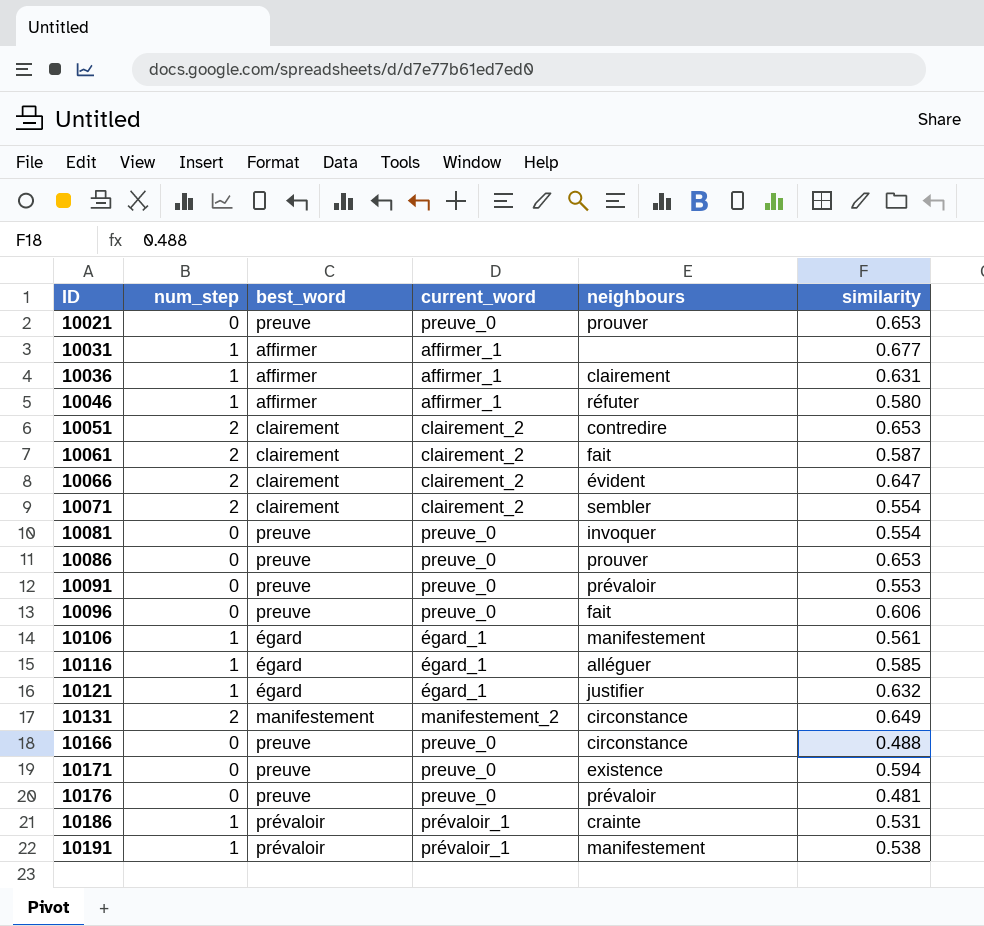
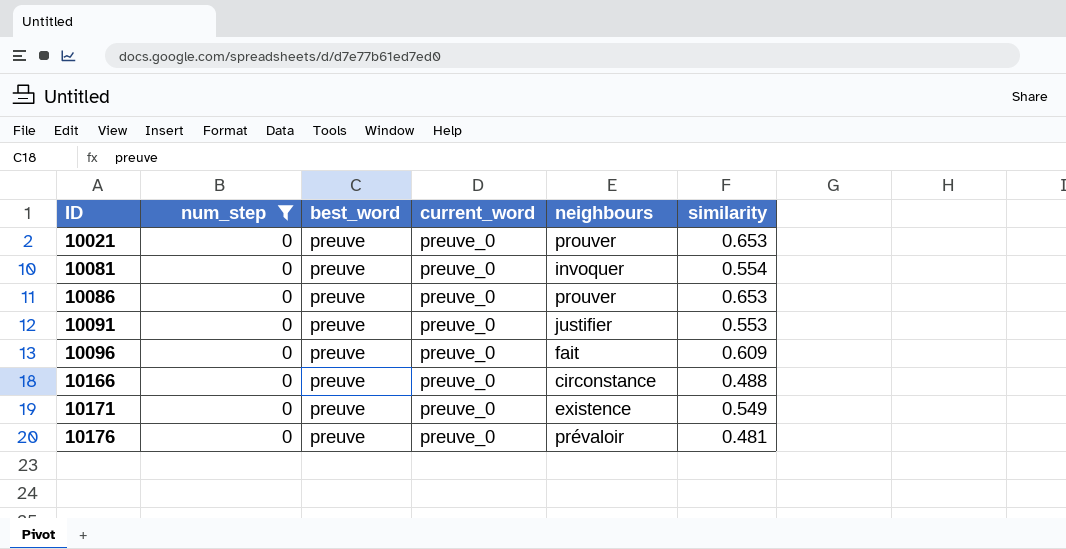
filter: none -> num_step = 0
10091 | neighbours: prévaloir -> justifier
10096 | similarity: 0.606 -> 0.609
10171 | similarity: 0.594 -> 0.549

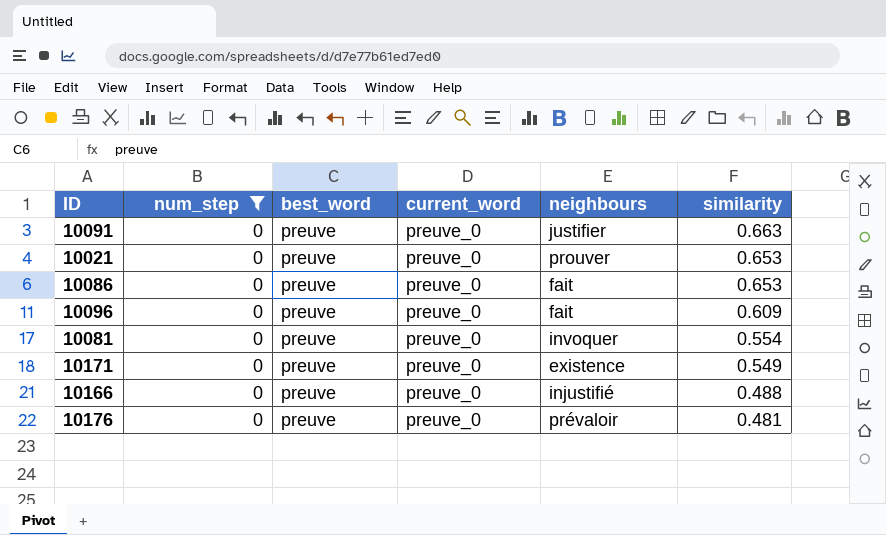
row order: ID ascending -> similarity descending
10091 | similarity: 0.553 -> 0.663
10086 | neighbours: prouver -> fait
10166 | neighbours: circonstance -> injustifié

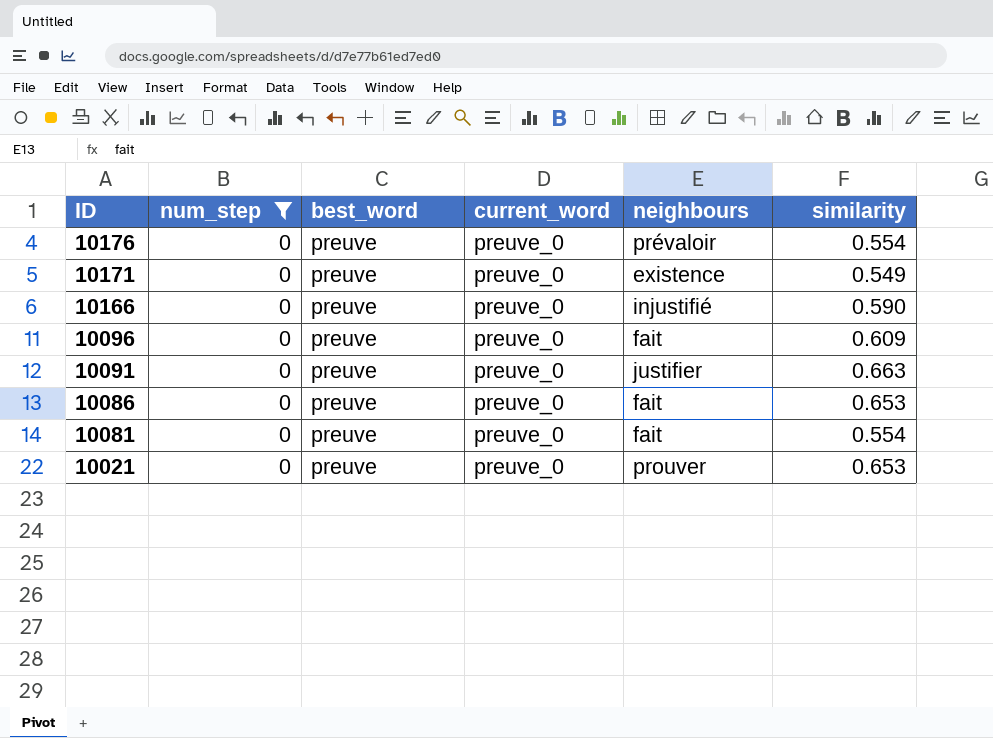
row order: similarity descending -> ID descending
10176 | similarity: 0.481 -> 0.554
10166 | similarity: 0.488 -> 0.590
10081 | neighbours: invoquer -> fait

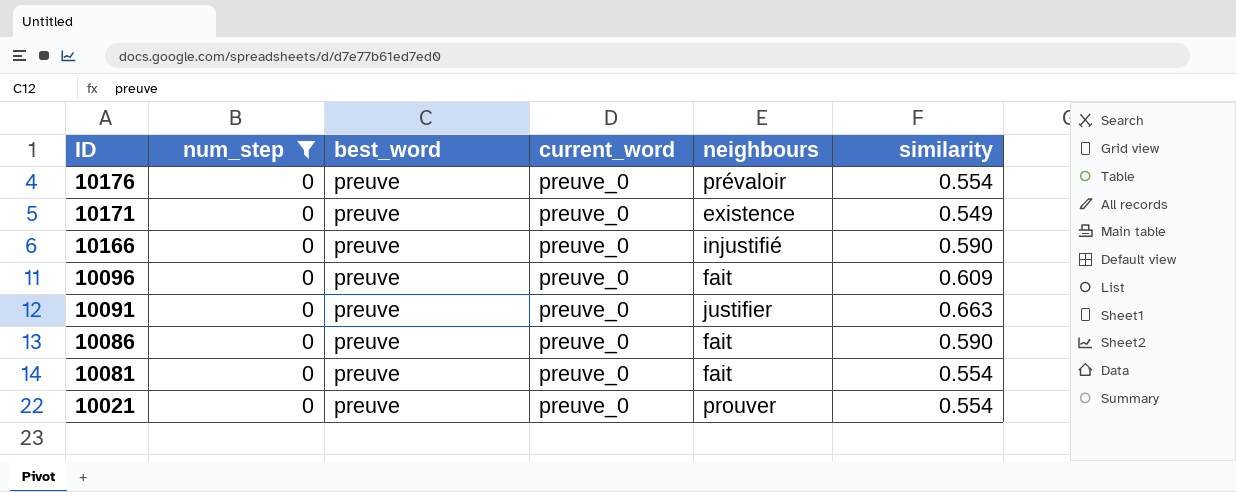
10086 | similarity: 0.653 -> 0.590
10021 | similarity: 0.653 -> 0.554

